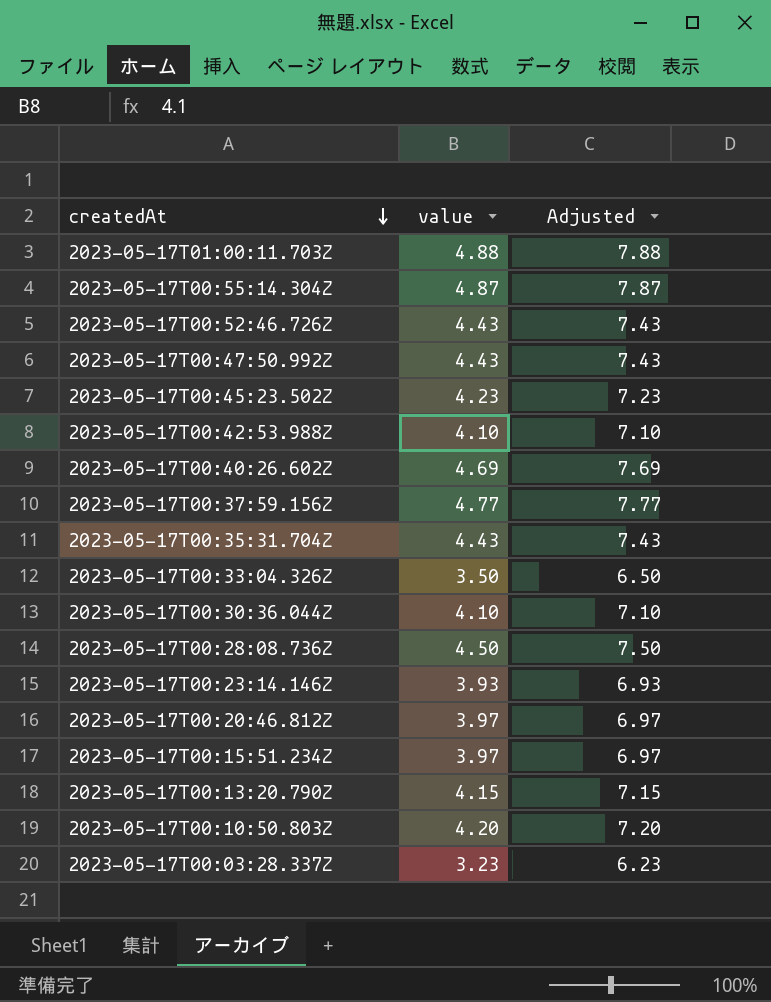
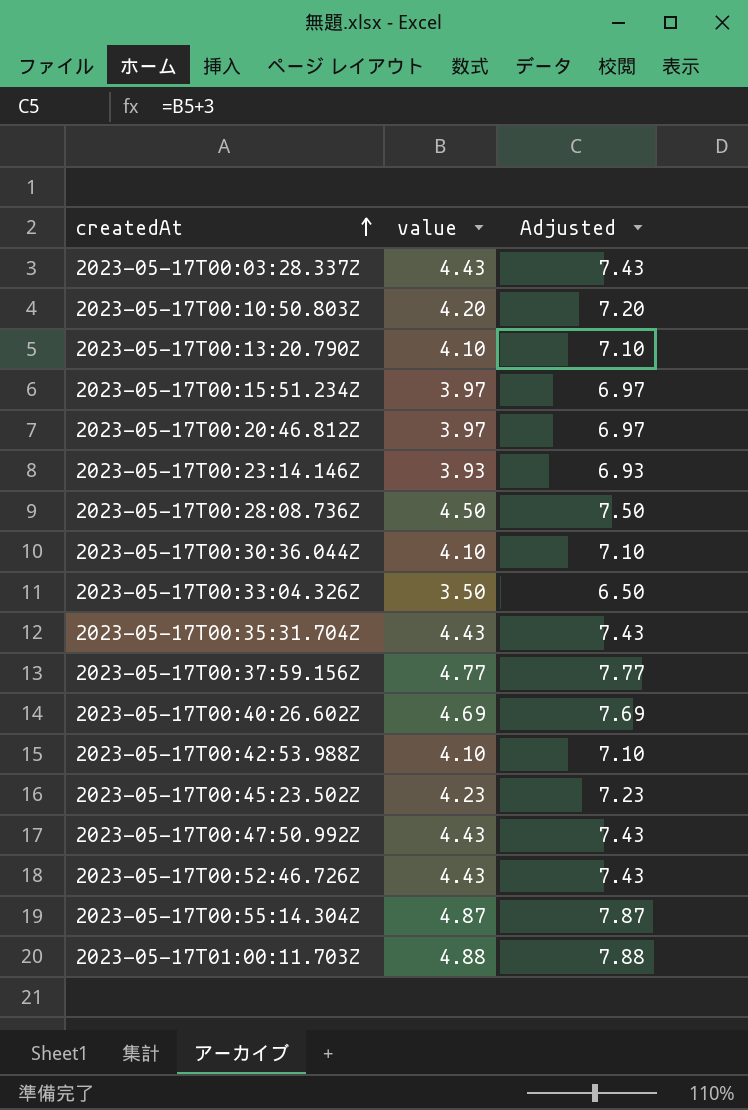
row order: createdAt descending -> createdAt ascending
2023-05-17T00:03:28.337Z | value: 3.23 -> 4.43
2023-05-17T00:03:28.337Z | Adjusted: 6.23 -> 7.43
2023-05-17T00:13:20.790Z | value: 4.15 -> 4.10
2023-05-17T00:13:20.790Z | Adjusted: 7.15 -> 7.10

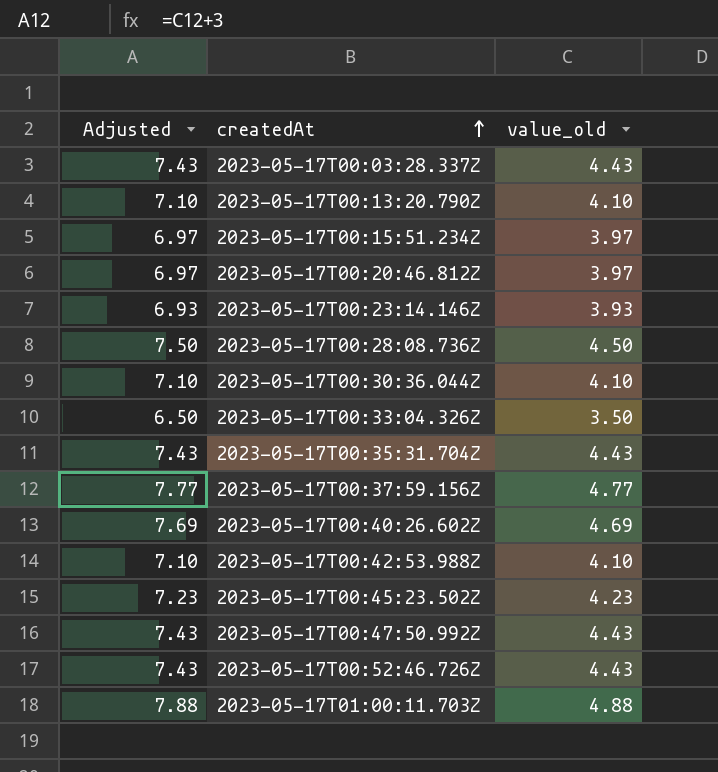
column Adjusted | position: 3 -> 1
column name: value -> value_old
row 2023-05-17T00:10:50.803Z: 4.20 | 7.20 -> none
row 2023-05-17T00:55:14.304Z: 4.87 | 7.87 -> none

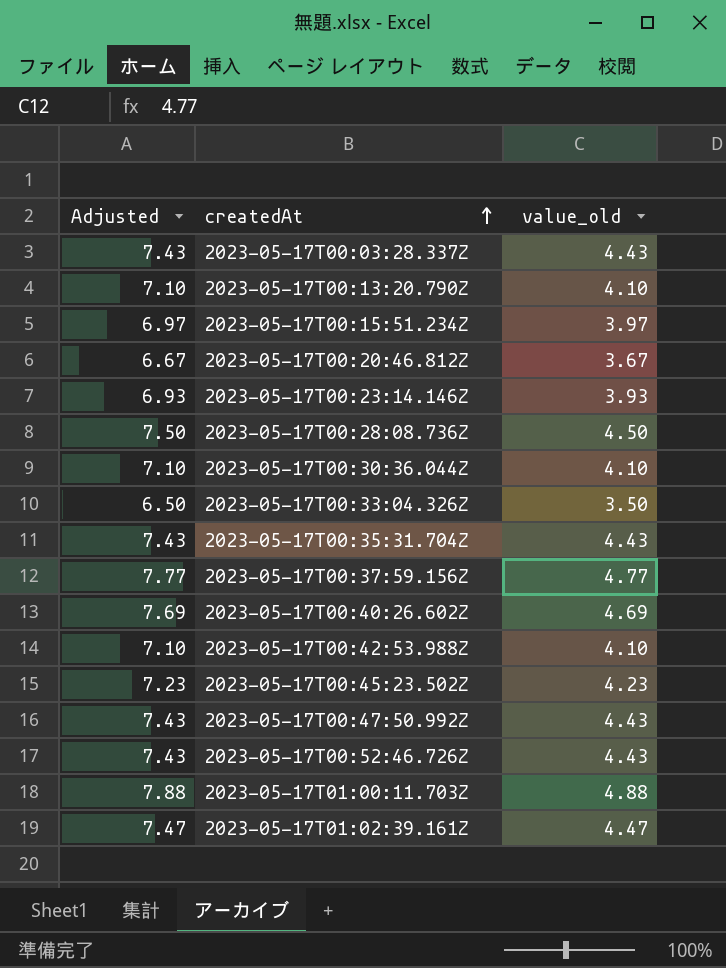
2023-05-17T00:20:46.812Z | Adjusted: 6.97 -> 6.67
2023-05-17T00:20:46.812Z | value_old: 3.97 -> 3.67
row 2023-05-17T01:02:39.161Z: none -> 7.47 | 4.47

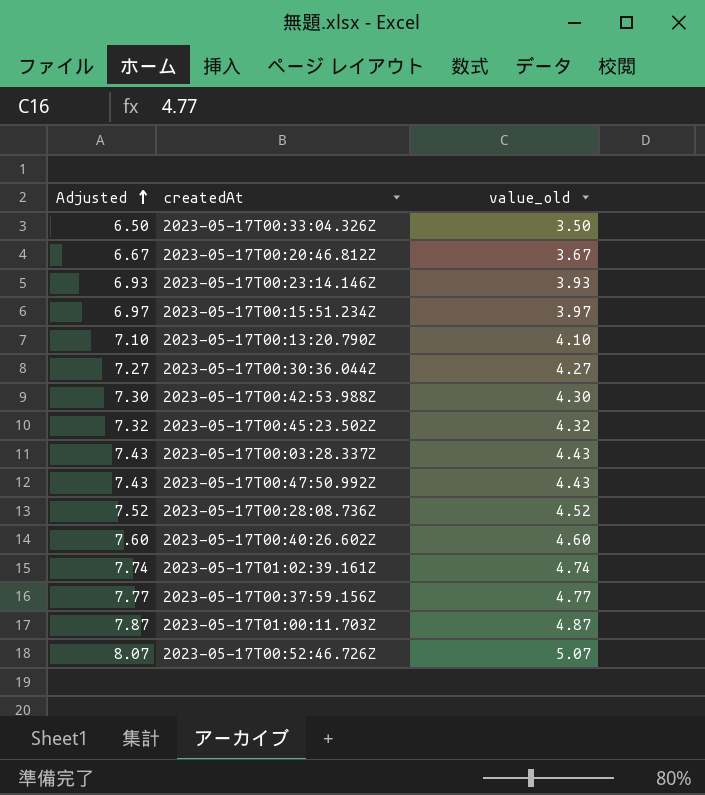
row order: createdAt ascending -> Adjusted ascending
row 2023-05-17T00:35:31.704Z: 7.43 | 4.43 -> none
2023-05-17T00:30:36.044Z | Adjusted: 7.10 -> 7.27
2023-05-17T00:30:36.044Z | value_old: 4.10 -> 4.27
2023-05-17T00:42:53.988Z | Adjusted: 7.10 -> 7.30
2023-05-17T00:42:53.988Z | value_old: 4.10 -> 4.30
2023-05-17T00:45:23.502Z | Adjusted: 7.23 -> 7.32
2023-05-17T00:45:23.502Z | value_old: 4.23 -> 4.32
2023-05-17T00:28:08.736Z | Adjusted: 7.50 -> 7.52
2023-05-17T00:28:08.736Z | value_old: 4.50 -> 4.52
2023-05-17T00:40:26.602Z | Adjusted: 7.69 -> 7.60
2023-05-17T00:40:26.602Z | value_old: 4.69 -> 4.60
2023-05-17T01:02:39.161Z | Adjusted: 7.47 -> 7.74
2023-05-17T01:02:39.161Z | value_old: 4.47 -> 4.74
2023-05-17T01:00:11.703Z | Adjusted: 7.88 -> 7.87
2023-05-17T01:00:11.703Z | value_old: 4.88 -> 4.87
2023-05-17T00:52:46.726Z | Adjusted: 7.43 -> 8.07
2023-05-17T00:52:46.726Z | value_old: 4.43 -> 5.07

